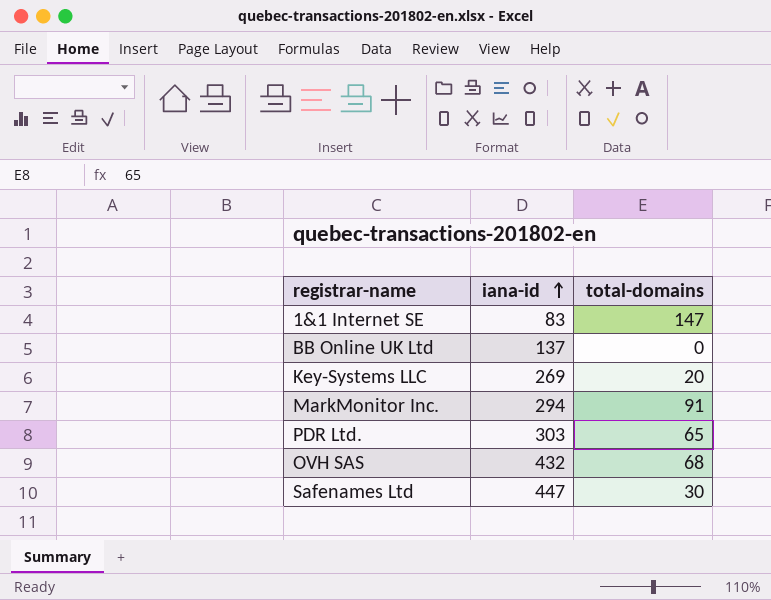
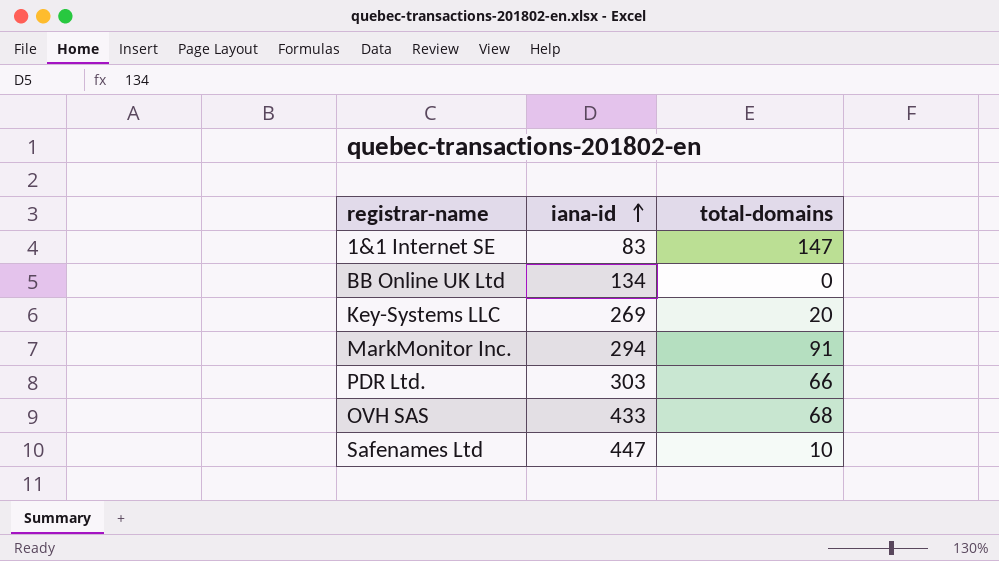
BB Online UK Ltd | iana-id: 137 -> 134
PDR Ltd. | total-domains: 65 -> 66
OVH SAS | iana-id: 432 -> 433
Safenames Ltd | total-domains: 30 -> 10

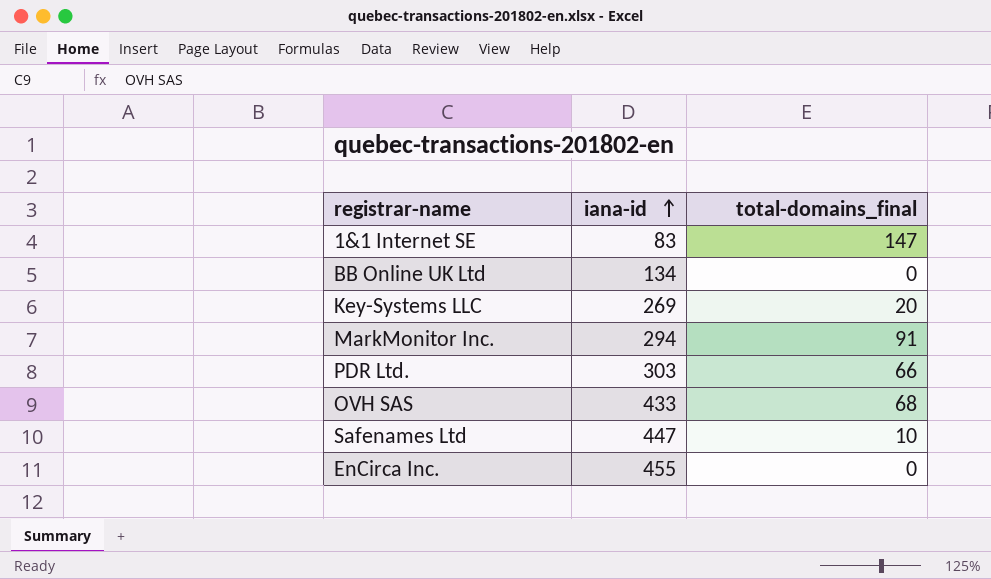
column name: total-domains -> total-domains_final
row EnCirca Inc.: none -> 455 | 0

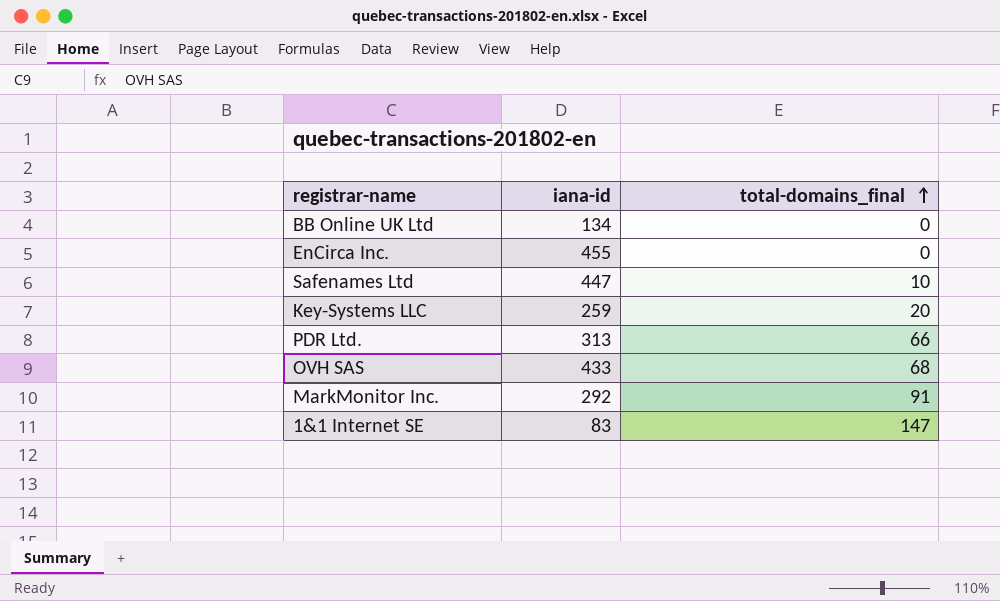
row order: iana-id ascending -> total-domains_final ascending
Key-Systems LLC | iana-id: 269 -> 259
PDR Ltd. | iana-id: 303 -> 313
MarkMonitor Inc. | iana-id: 294 -> 292

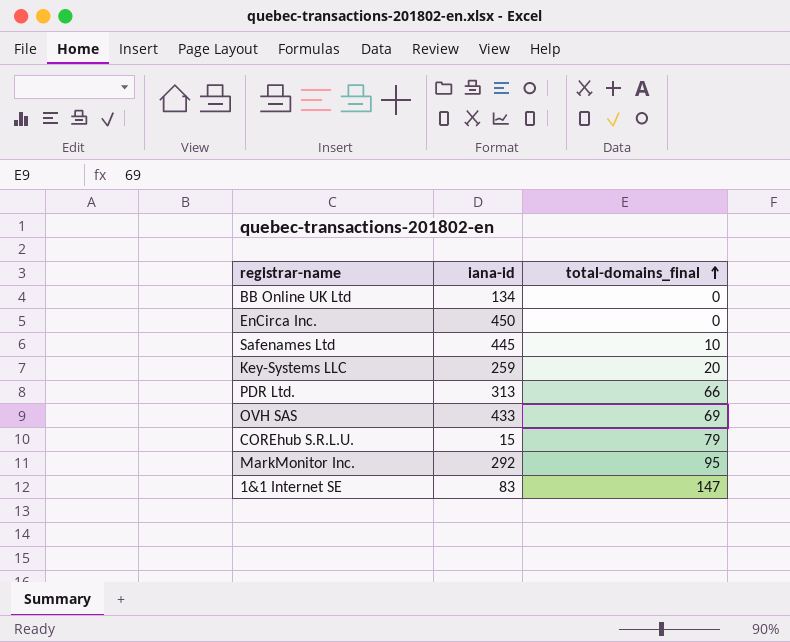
EnCirca Inc. | iana-id: 455 -> 450
Safenames Ltd | iana-id: 447 -> 445
OVH SAS | total-domains_final: 68 -> 69
row COREhub S.R.L.U.: none -> 15 | 79
MarkMonitor Inc. | total-domains_final: 91 -> 95

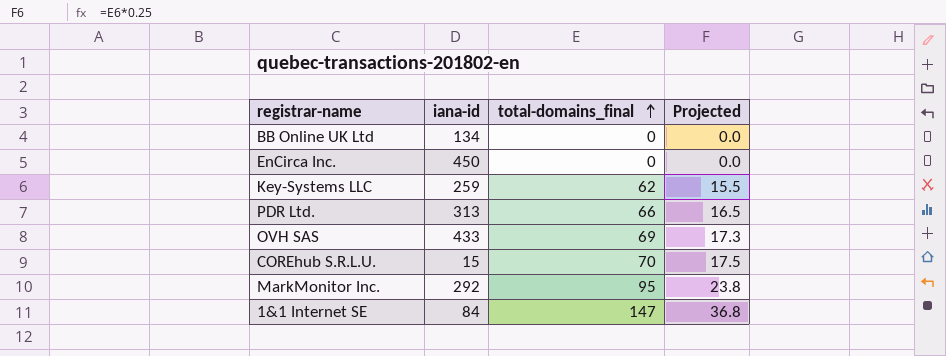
column Projected | formula: none -> [total-domains_final] * 0.25
row Safenames Ltd: 445 | 10 -> none
Key-Systems LLC | total-domains_final: 20 -> 62
COREhub S.R.L.U. | total-domains_final: 79 -> 70
1&1 Internet SE | iana-id: 83 -> 84

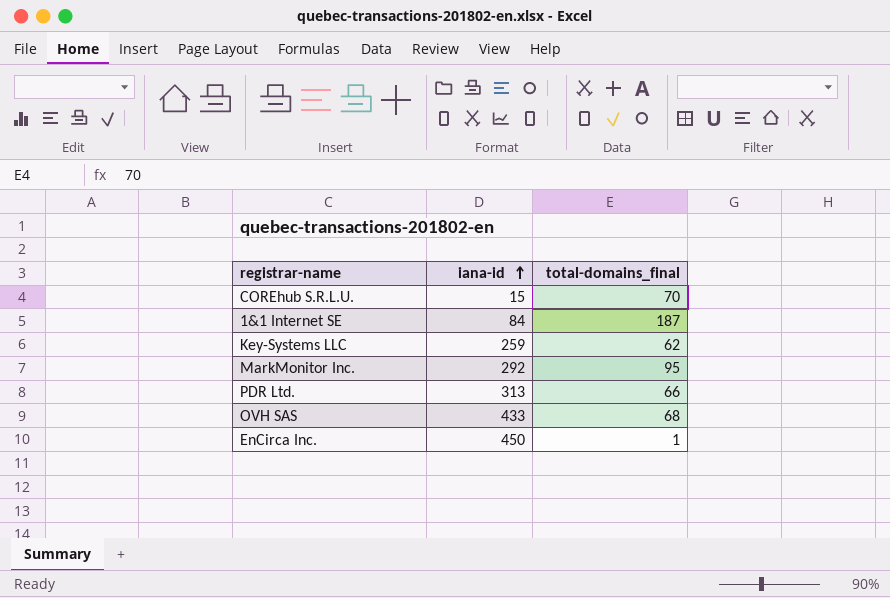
row order: total-domains_final ascending -> iana-id ascending
column Projected | formula: [total-domains_final] * 0.25 -> none
row BB Online UK Ltd: 134 | 0 | 0.0 -> none
1&1 Internet SE | total-domains_final: 147 -> 187
OVH SAS | total-domains_final: 69 -> 68
EnCirca Inc. | total-domains_final: 0 -> 1

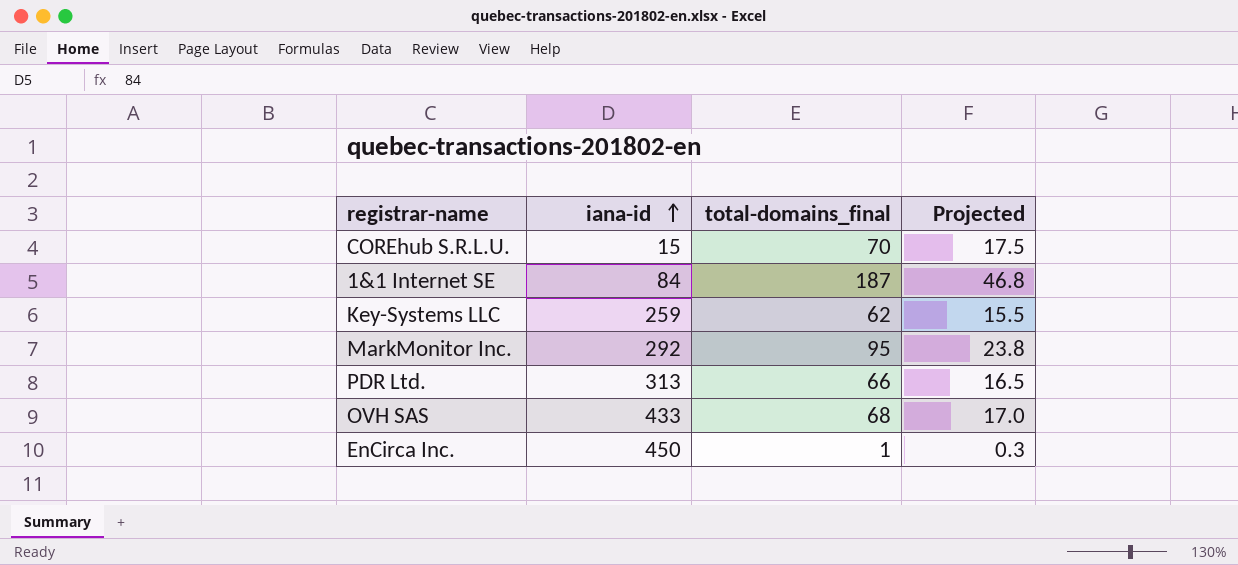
column Projected | formula: none -> [total-domains_final] * 0.25

